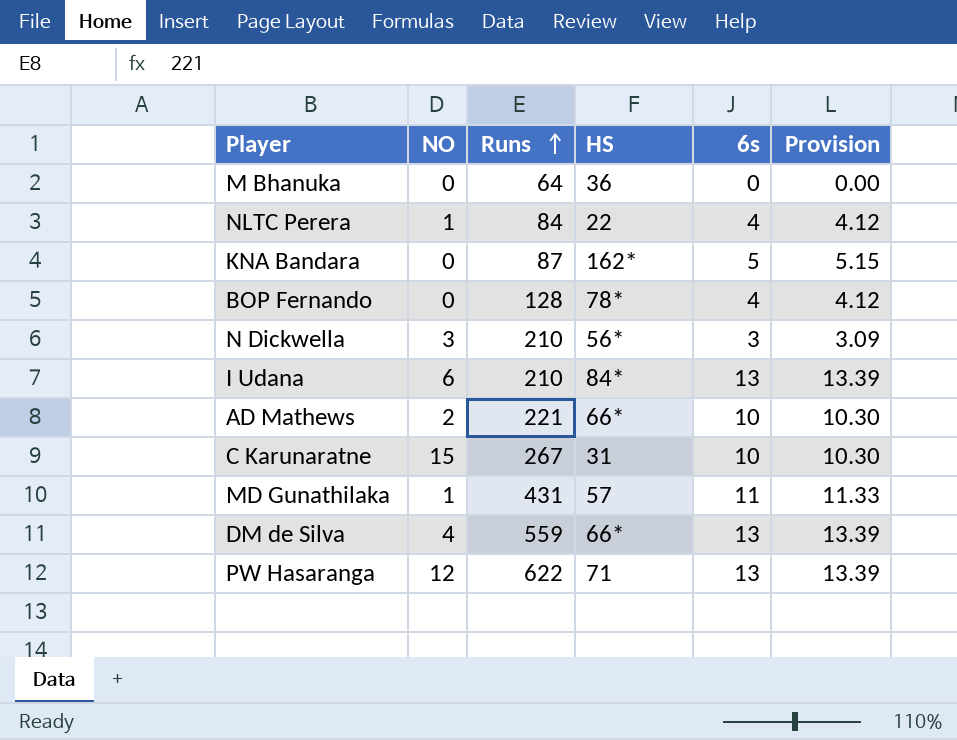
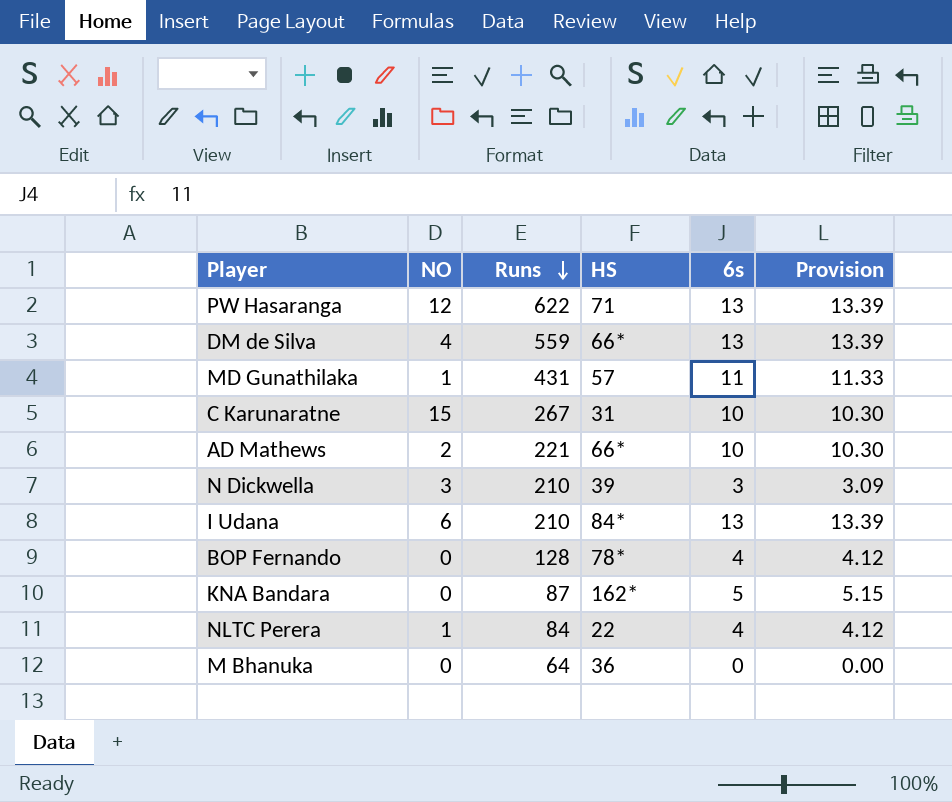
row order: Runs ascending -> Runs descending
N Dickwella | HS: 56* -> 39

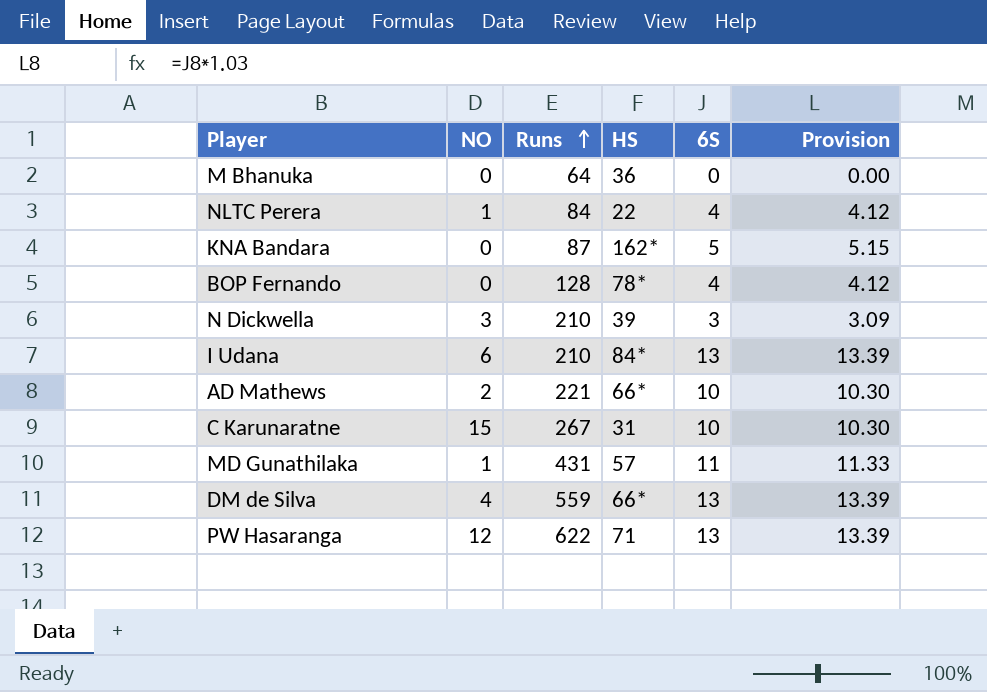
row order: Runs descending -> Runs ascending
column name: 6s -> 6S

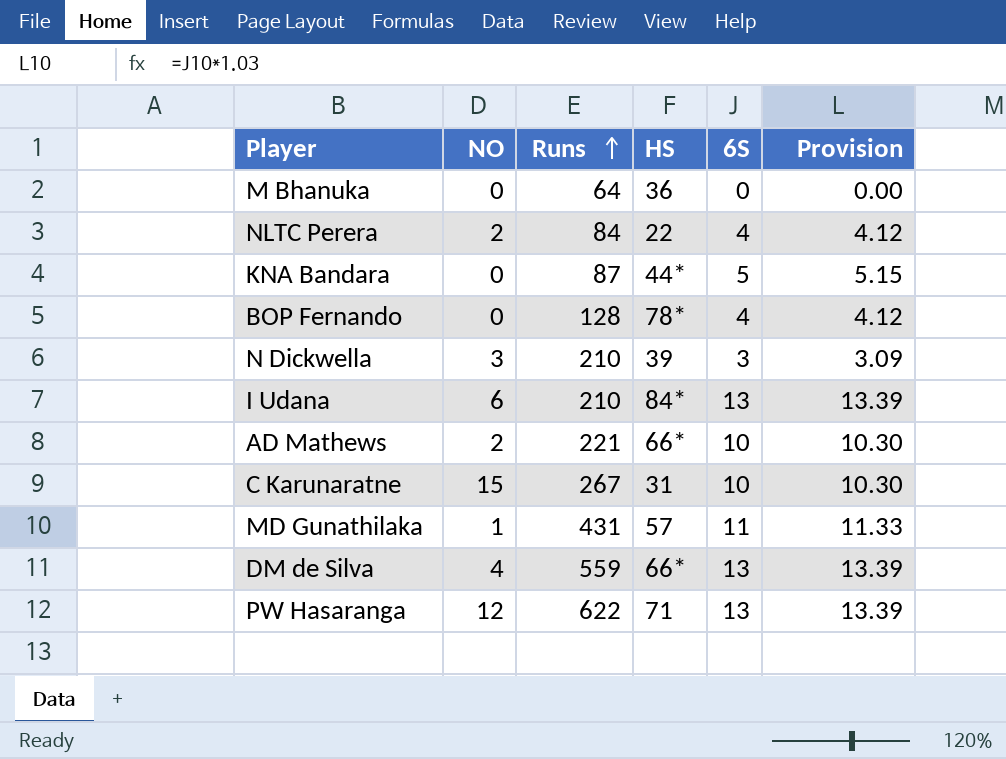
NLTC Perera | NO: 1 -> 2
KNA Bandara | HS: 162* -> 44*

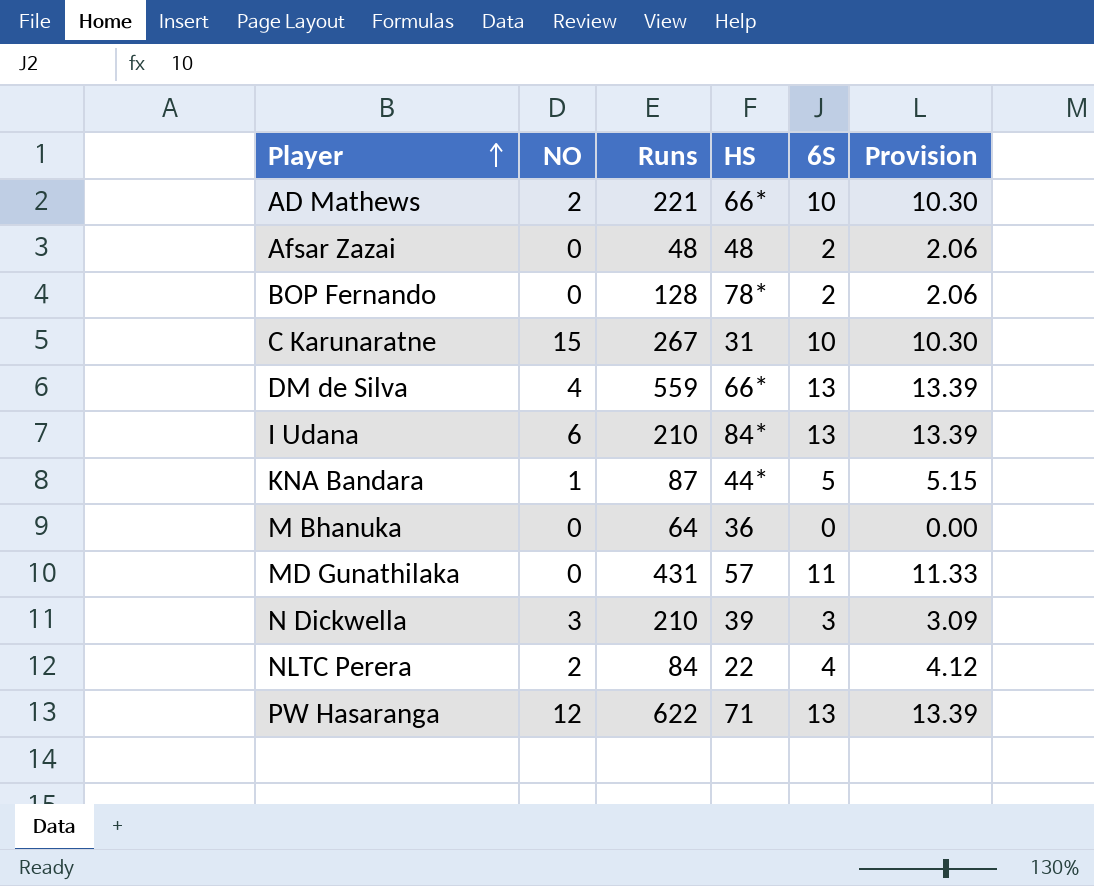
row order: Runs ascending -> Player ascending
row Afsar Zazai: none -> 0 | 48 | 48 | 2 | 2.06
BOP Fernando | 6S: 4 -> 2
BOP Fernando | Provision: 4.12 -> 2.06
KNA Bandara | NO: 0 -> 1
MD Gunathilaka | NO: 1 -> 0

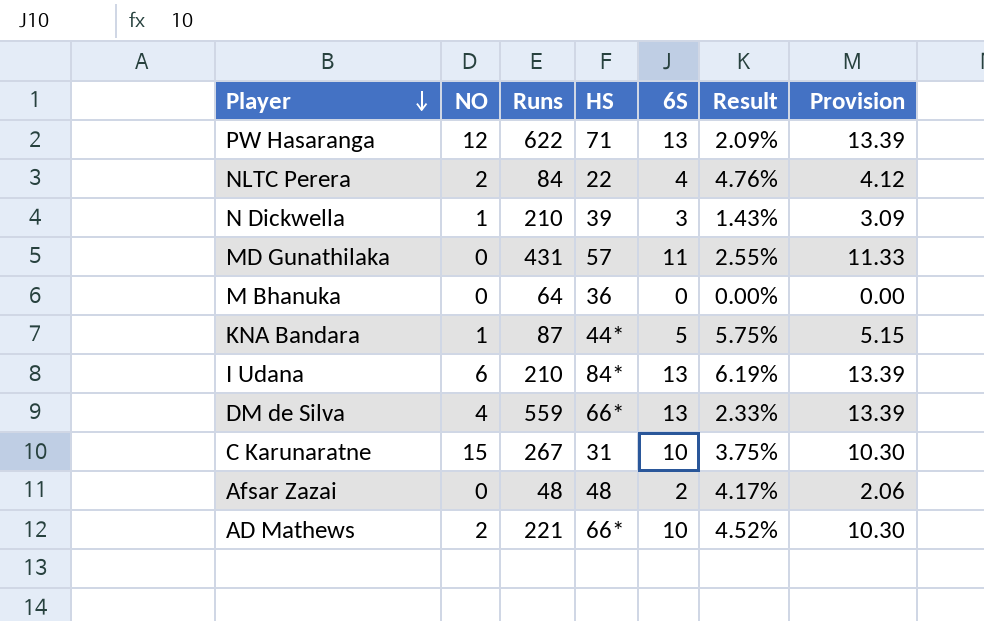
row order: Player ascending -> Player descending
column Result | formula: none -> [6S] / [Runs]
row BOP Fernando: 0 | 128 | 78* | 2 | 2.06 -> none
N Dickwella | NO: 3 -> 1

